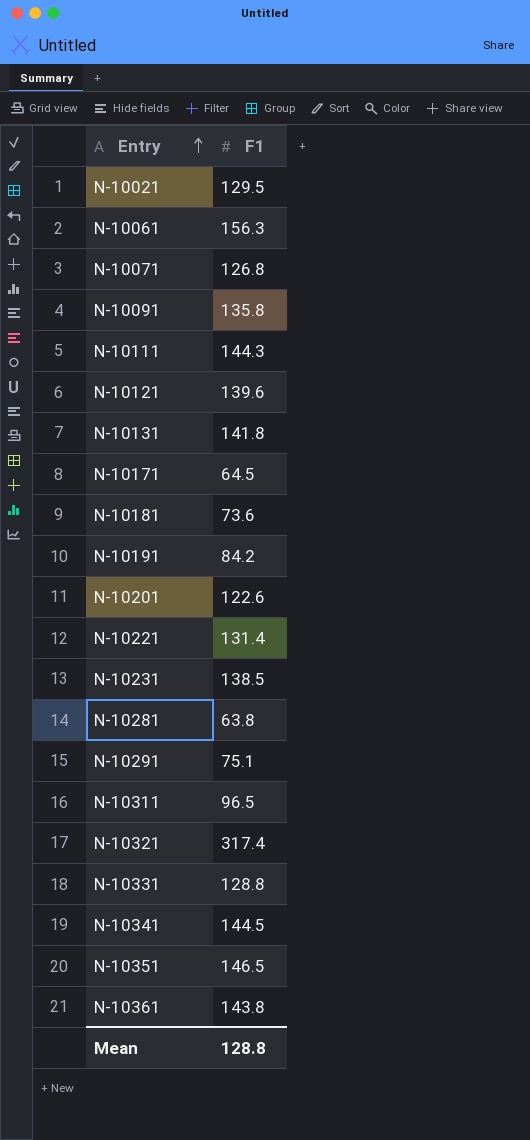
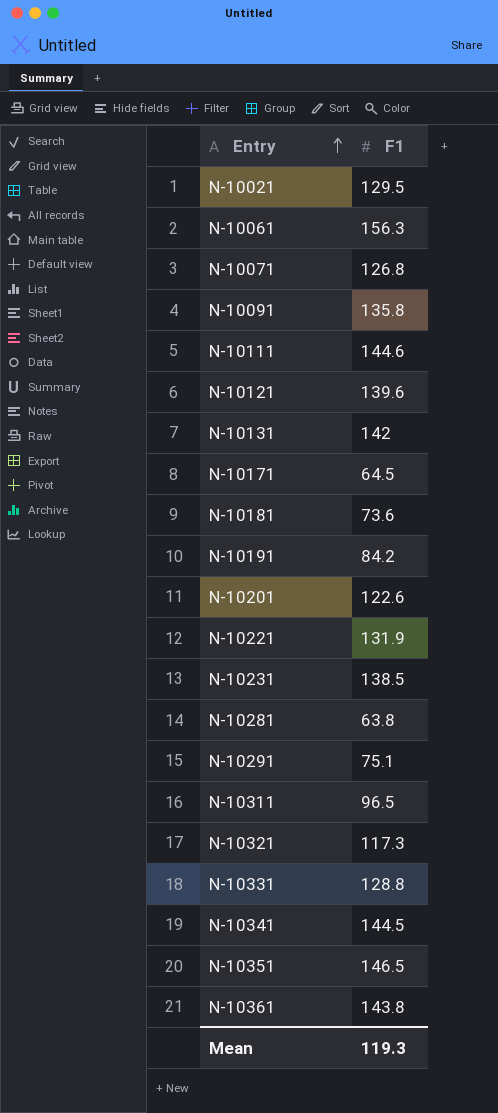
N-10111 | F1: 144.3 -> 144.6
N-10131 | F1: 141.8 -> 142
N-10221 | F1: 131.4 -> 131.9
N-10321 | F1: 317.4 -> 117.3
Mean | F1: 128.8 -> 119.3

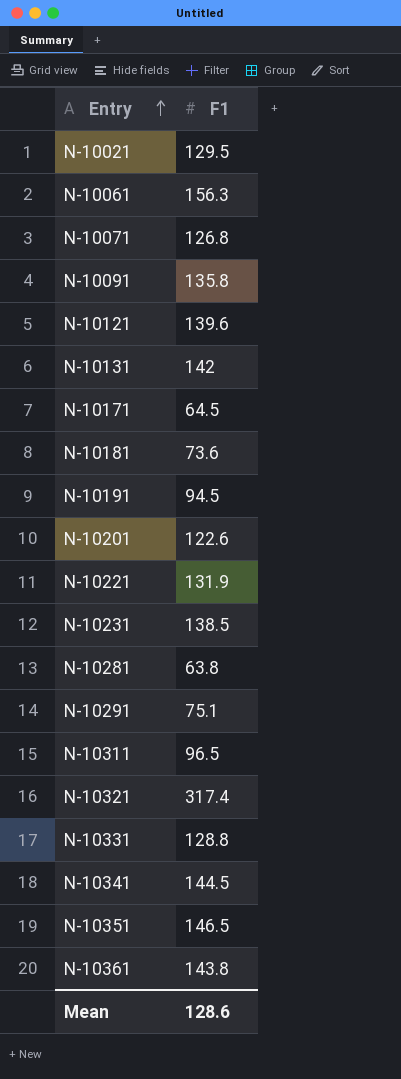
row N-10111: 144.6 -> none
N-10191 | F1: 84.2 -> 94.5
N-10321 | F1: 117.3 -> 317.4
Mean | F1: 119.3 -> 128.6

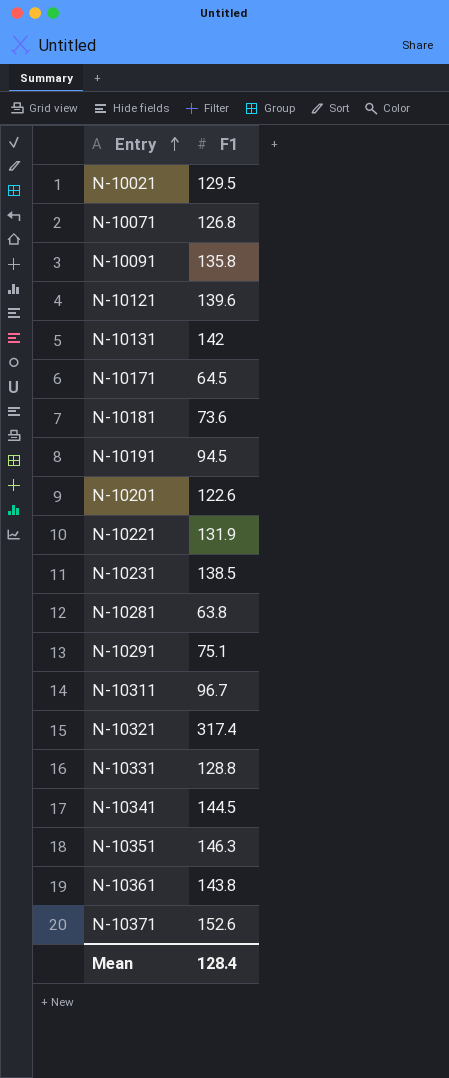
row N-10061: 156.3 -> none
N-10311 | F1: 96.5 -> 96.7
N-10351 | F1: 146.5 -> 146.3
row N-10371: none -> 152.6
Mean | F1: 128.6 -> 128.4

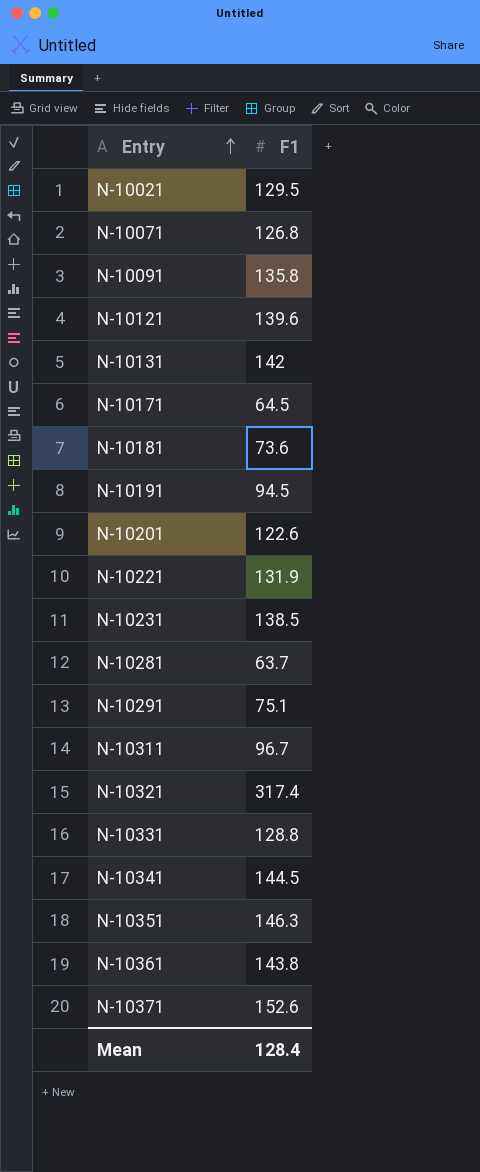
N-10281 | F1: 63.8 -> 63.7

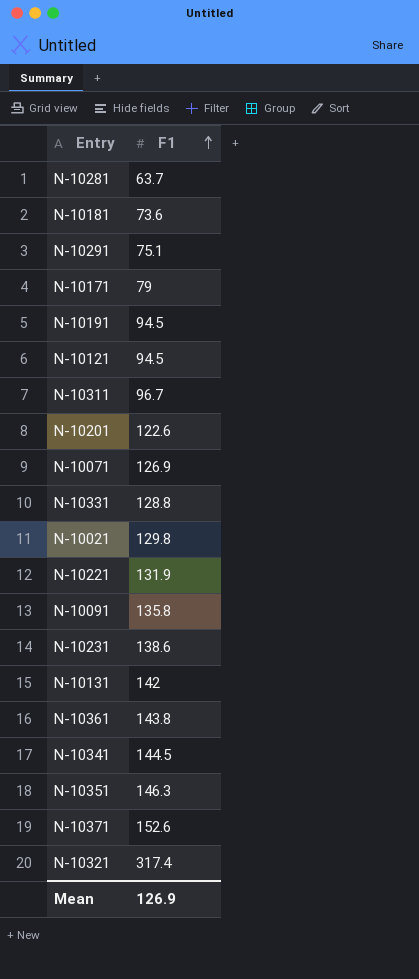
row order: Entry ascending -> F1 ascending
N-10171 | F1: 64.5 -> 79
N-10121 | F1: 139.6 -> 94.5
N-10071 | F1: 126.8 -> 126.9
N-10021 | F1: 129.5 -> 129.8
N-10231 | F1: 138.5 -> 138.6
Mean | F1: 128.4 -> 126.9

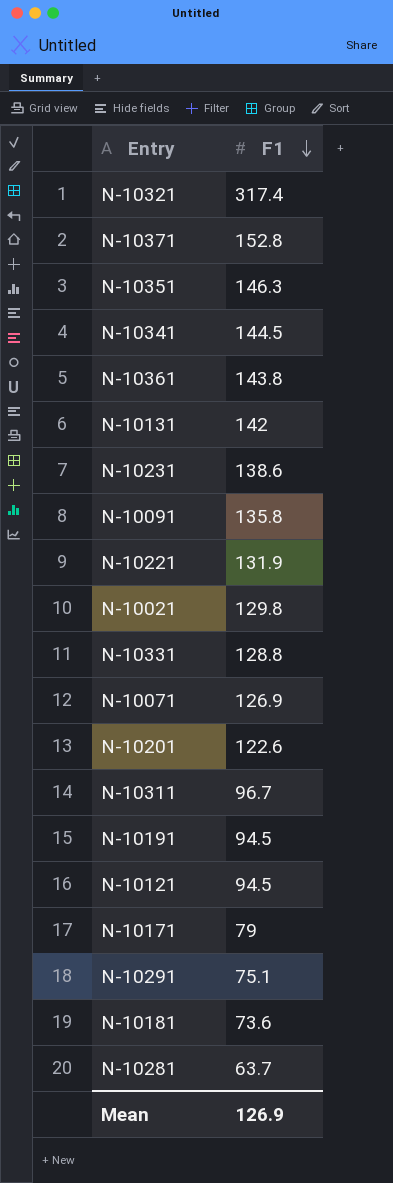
row order: F1 ascending -> F1 descending
N-10371 | F1: 152.6 -> 152.8

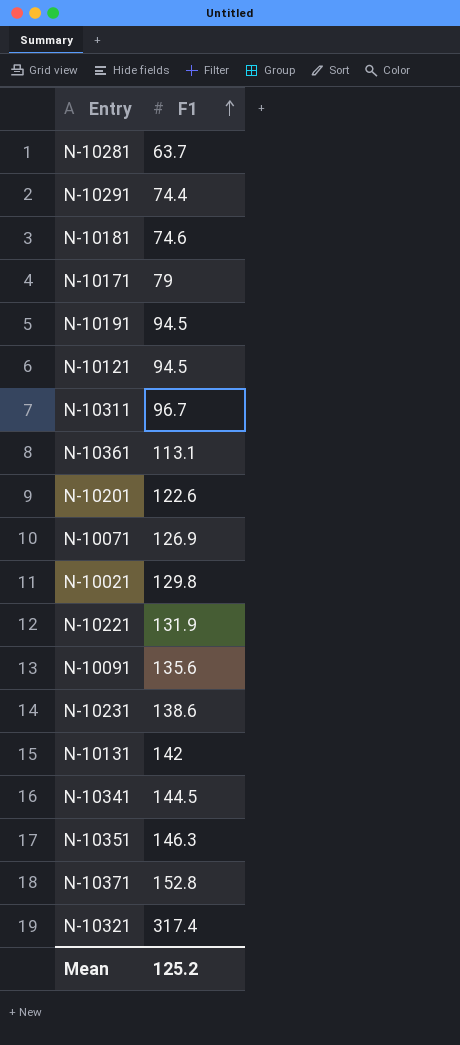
row order: F1 descending -> F1 ascending
row N-10331: 128.8 -> none
N-10291 | F1: 75.1 -> 74.4
N-10181 | F1: 73.6 -> 74.6
N-10361 | F1: 143.8 -> 113.1
N-10091 | F1: 135.8 -> 135.6
Mean | F1: 126.9 -> 125.2

